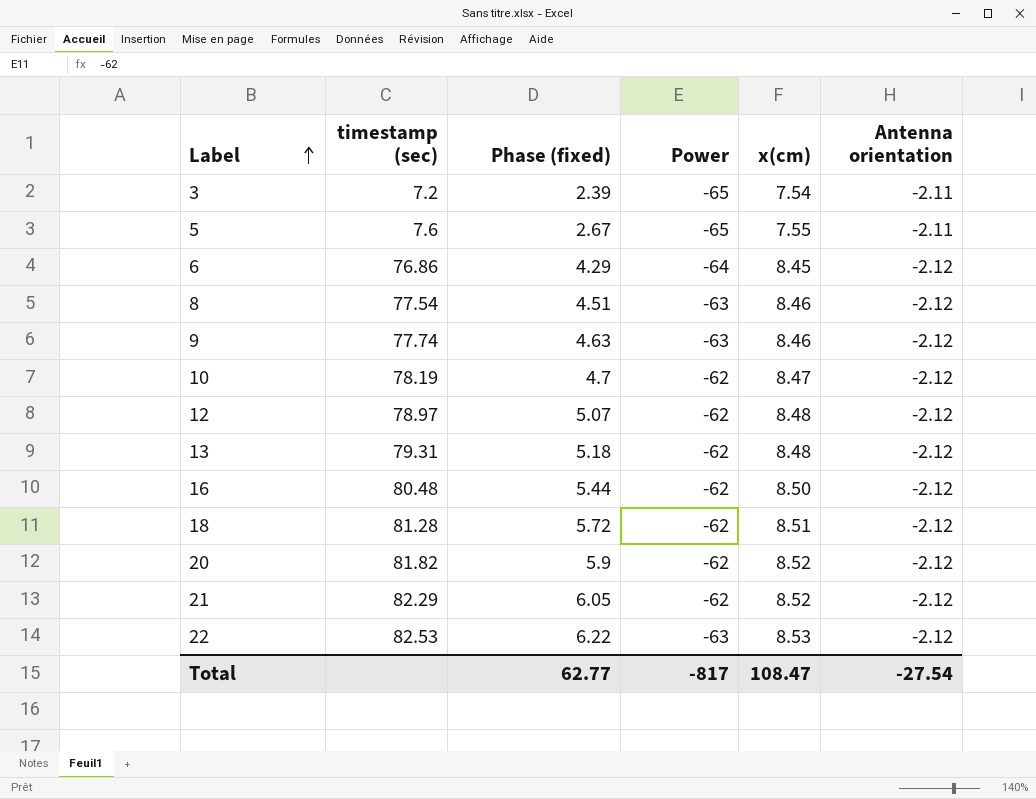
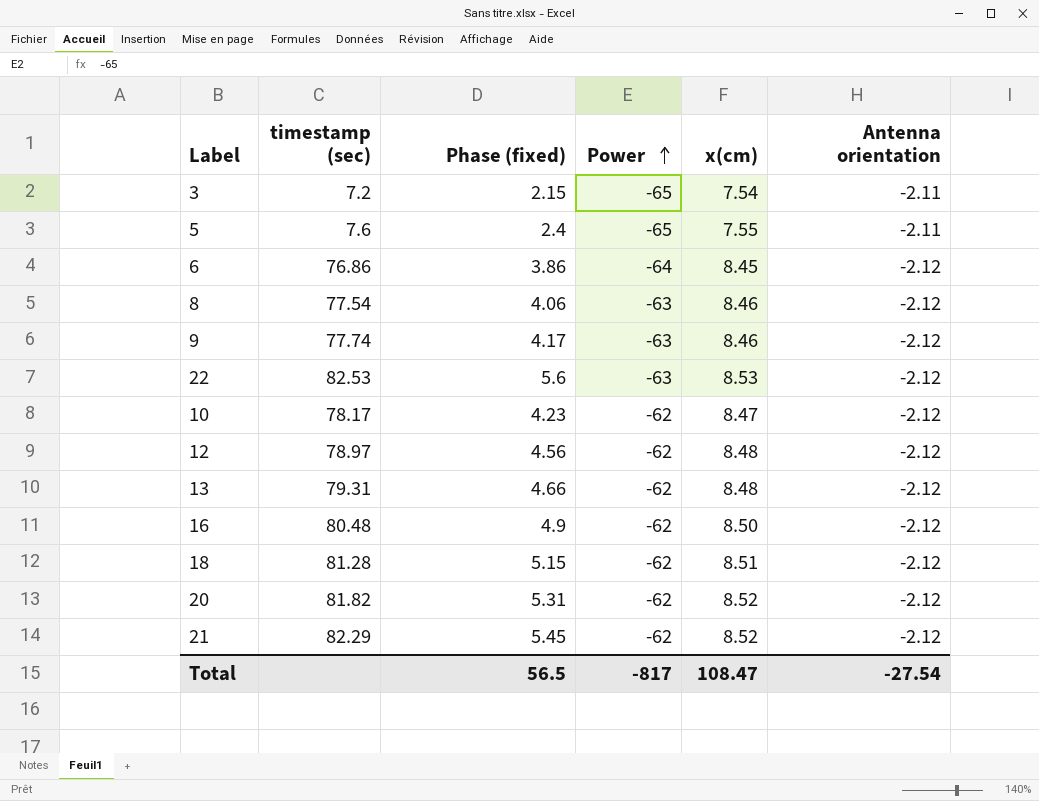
row order: Label ascending -> Power ascending
3 | Phase (fixed): 2.39 -> 2.15
5 | Phase (fixed): 2.67 -> 2.4
6 | Phase (fixed): 4.29 -> 3.86
8 | Phase (fixed): 4.51 -> 4.06
9 | Phase (fixed): 4.63 -> 4.17
22 | Phase (fixed): 6.22 -> 5.6
10 | timestamp (sec): 78.19 -> 78.17
10 | Phase (fixed): 4.7 -> 4.23
12 | Phase (fixed): 5.07 -> 4.56
13 | Phase (fixed): 5.18 -> 4.66
16 | Phase (fixed): 5.44 -> 4.9
18 | Phase (fixed): 5.72 -> 5.15
20 | Phase (fixed): 5.9 -> 5.31
21 | Phase (fixed): 6.05 -> 5.45
Total | Phase (fixed): 62.77 -> 56.5

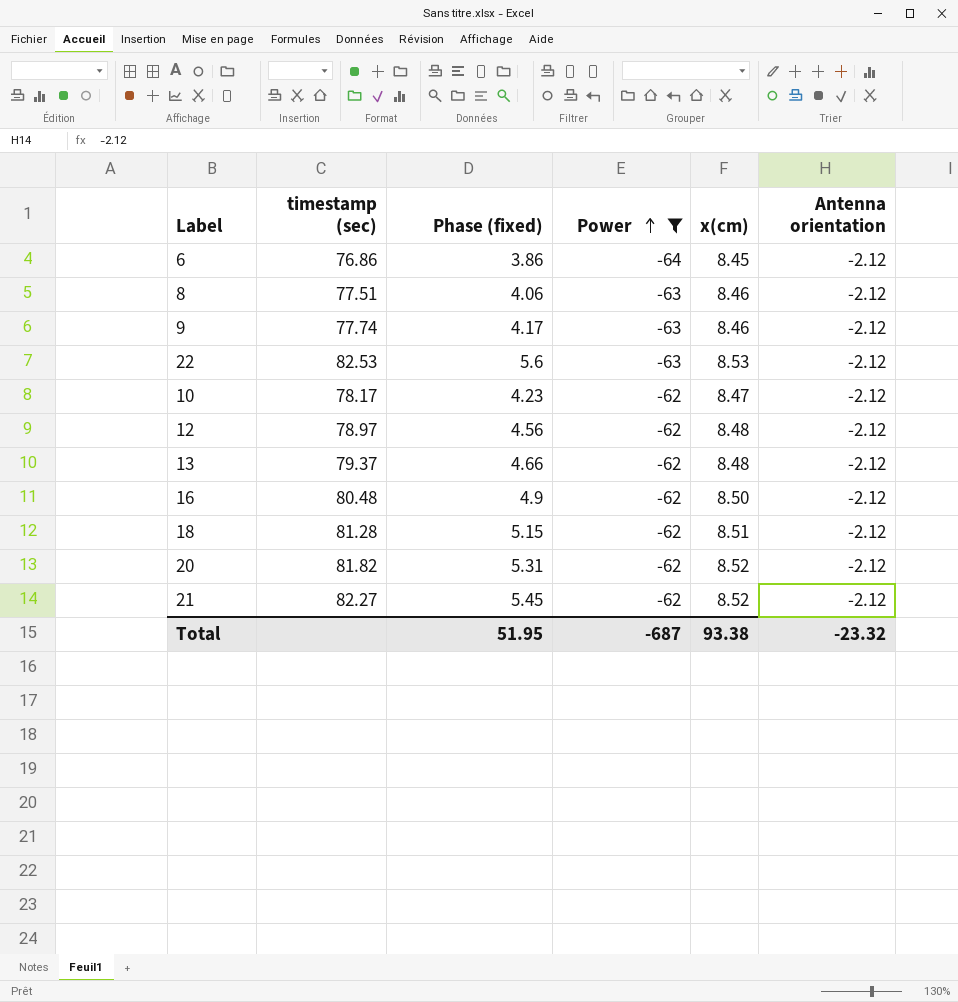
filter: none -> Power != -65
8 | timestamp (sec): 77.54 -> 77.51
13 | timestamp (sec): 79.31 -> 79.37
21 | timestamp (sec): 82.29 -> 82.27
Total | Phase (fixed): 56.5 -> 51.95
Total | Power: -817 -> -687
Total | x(cm): 108.47 -> 93.38
Total | Antenna orientation: -27.54 -> -23.32

